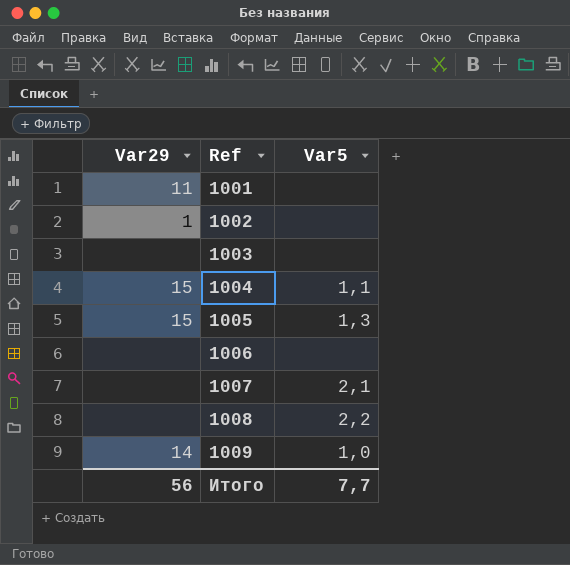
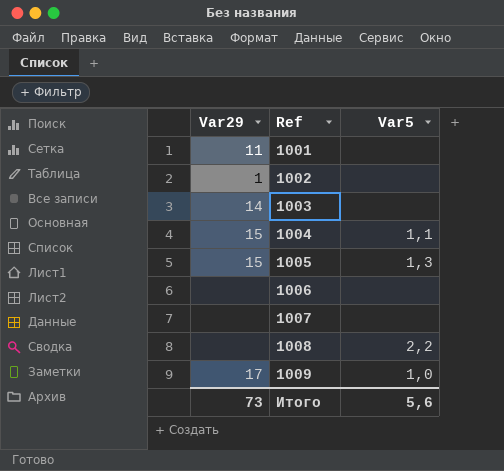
1003 | Var29: none -> 14
1007 | Var5: 2,1 -> none
1009 | Var29: 14 -> 17
Итого | Var29: 56 -> 73
Итого | Var5: 7,7 -> 5,6

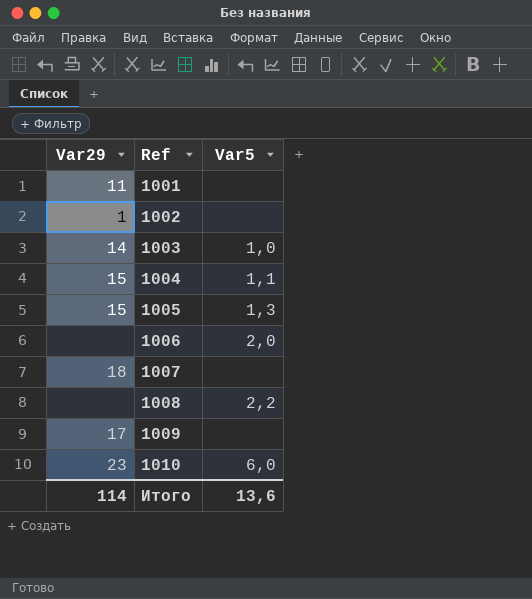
1003 | Var5: none -> 1,0
1006 | Var5: none -> 2,0
1007 | Var29: none -> 18
1009 | Var5: 1,0 -> none
row 1010: none -> 23 | 6,0
Итого | Var29: 73 -> 114
Итого | Var5: 5,6 -> 13,6

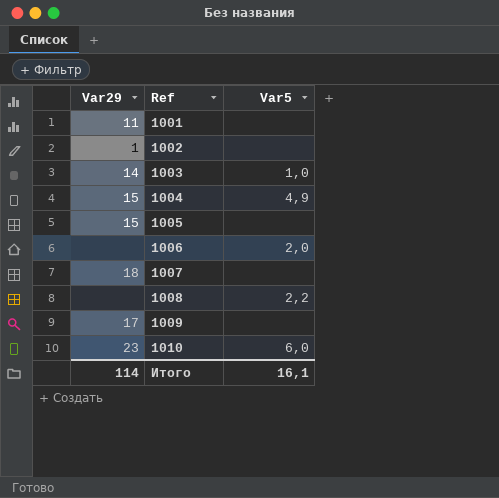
1004 | Var5: 1,1 -> 4,9
1005 | Var5: 1,3 -> none
Итого | Var5: 13,6 -> 16,1

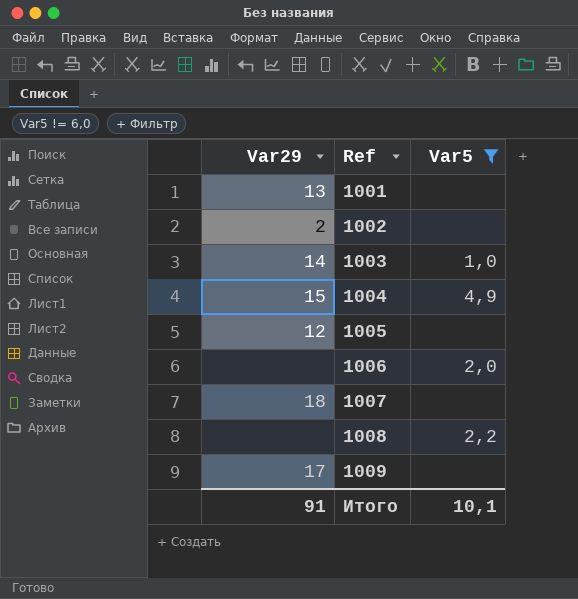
filter: none -> Var5 != 6,0
1001 | Var29: 11 -> 13
1002 | Var29: 1 -> 2
1005 | Var29: 15 -> 12
Итого | Var29: 114 -> 91
Итого | Var5: 16,1 -> 10,1

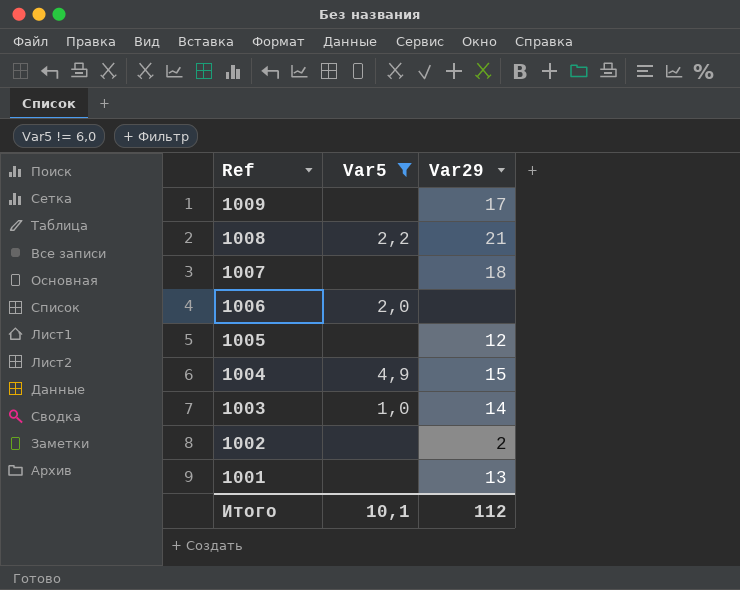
row order: Ref ascending -> Ref descending
column Var29 | position: 1 -> 3
1008 | Var29: none -> 21
Итого | Var29: 91 -> 112

